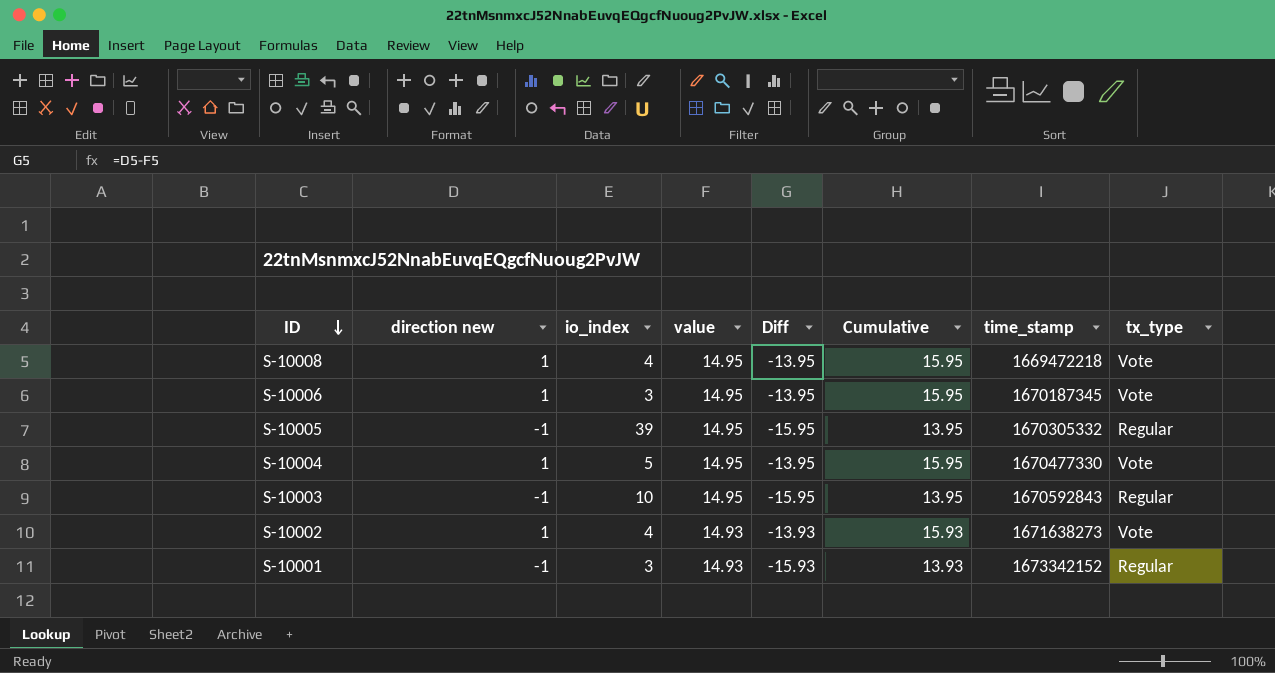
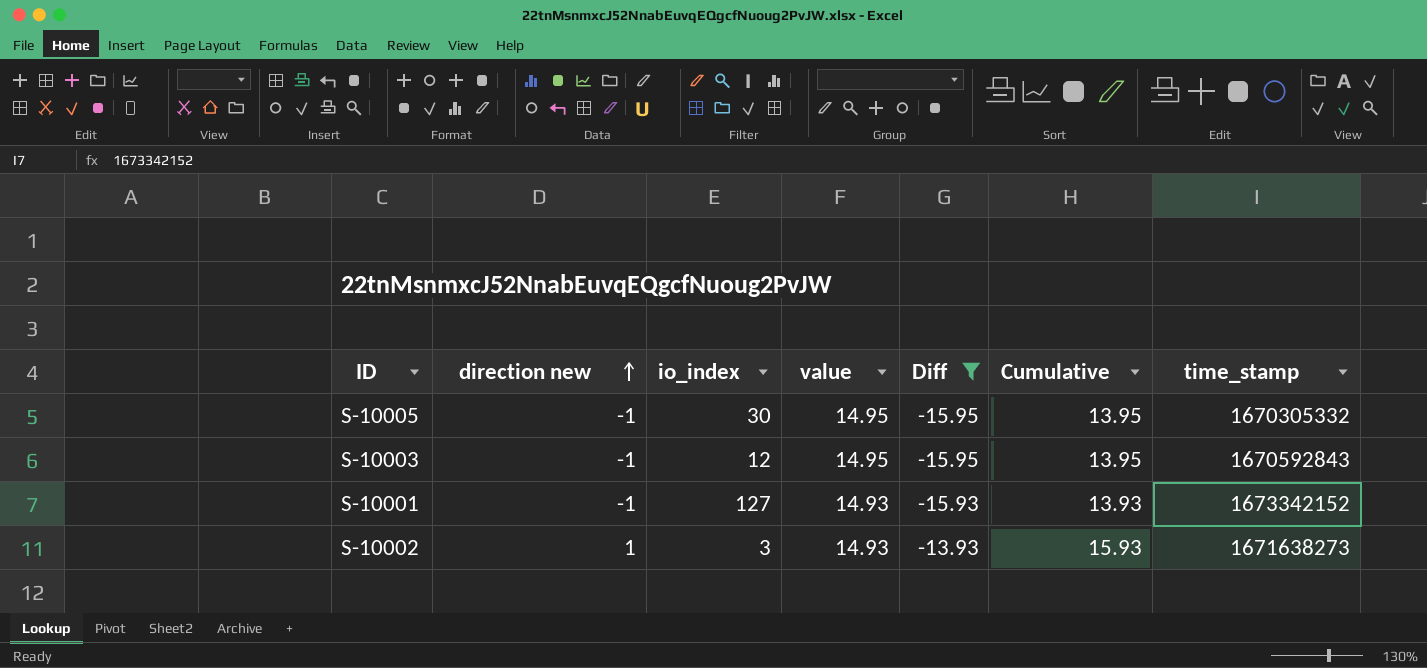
filter: none -> Diff != -13.95
row order: ID descending -> direction new ascending
column tx_type | position: 8 -> none
S-10005 | io_index: 39 -> 30
S-10003 | io_index: 10 -> 12
S-10001 | io_index: 3 -> 127
S-10002 | io_index: 4 -> 3

